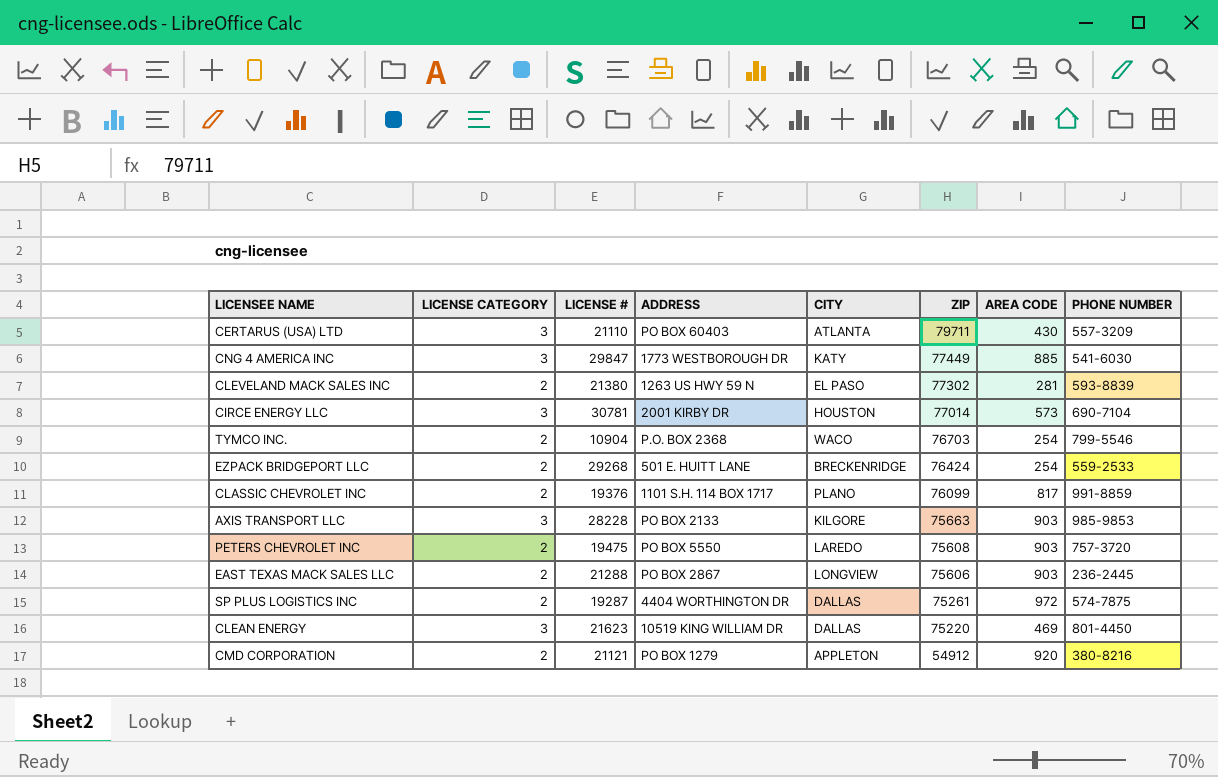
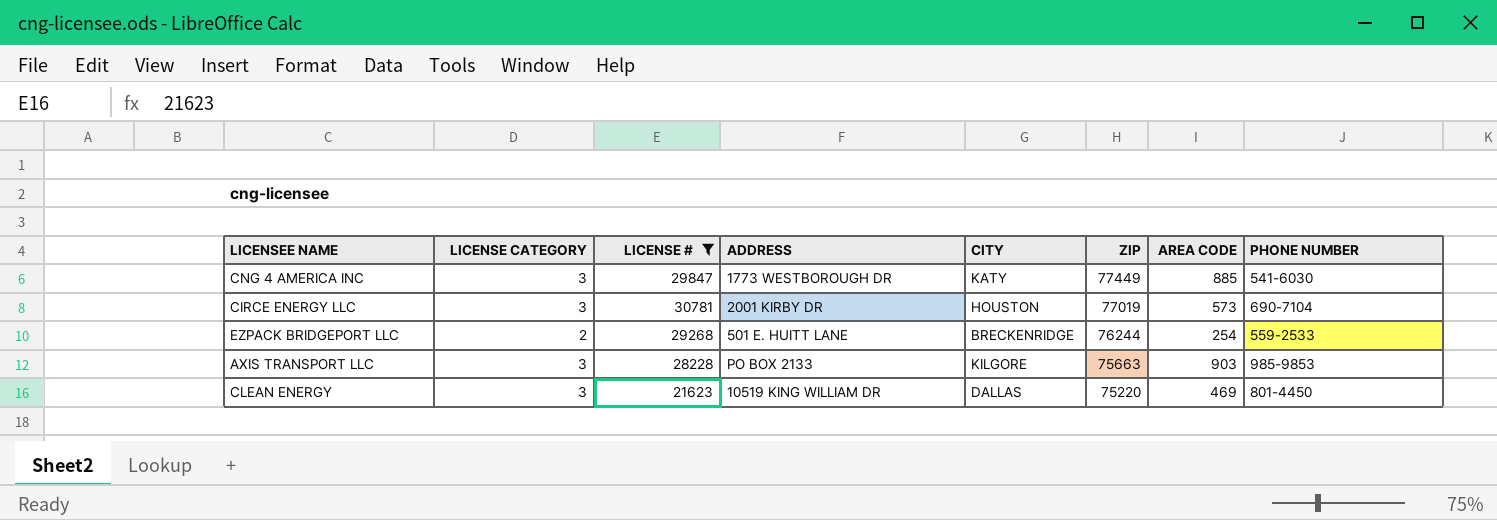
filter: none -> LICENSE # >= 21623
CIRCE ENERGY LLC | ZIP: 77014 -> 77019
EZPACK BRIDGEPORT LLC | ZIP: 76424 -> 76244

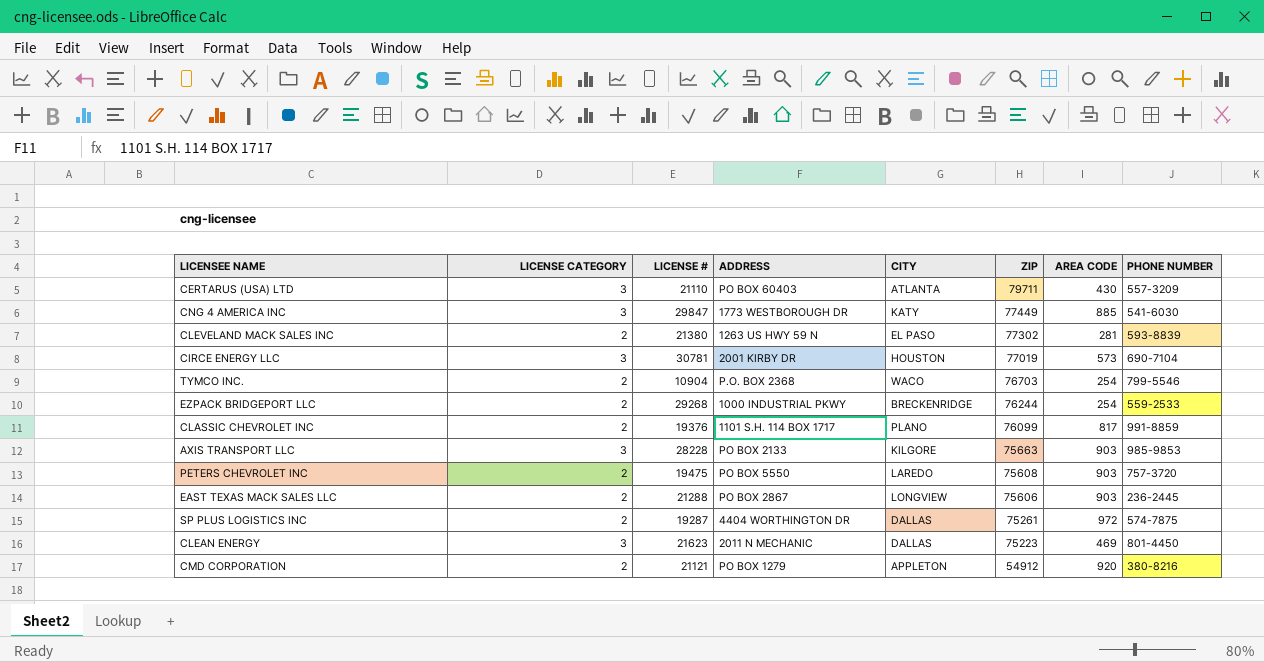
filter: LICENSE # >= 21623 -> none
EZPACK BRIDGEPORT LLC | ADDRESS: 501 E. HUITT LANE -> 1000 INDUSTRIAL PKWY
CLEAN ENERGY | ADDRESS: 10519 KING WILLIAM DR -> 2011 N MECHANIC
CLEAN ENERGY | ZIP: 75220 -> 75223

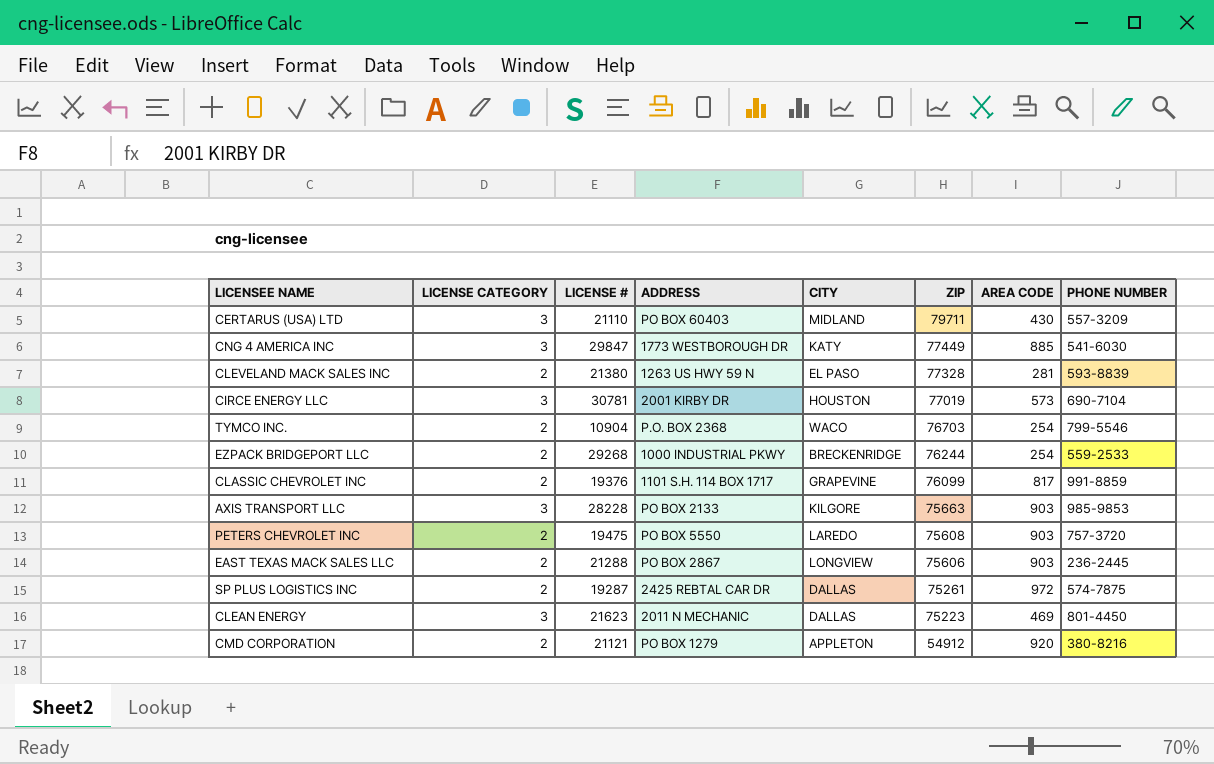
CERTARUS (USA) LTD | CITY: ATLANTA -> MIDLAND
CLEVELAND MACK SALES INC | ZIP: 77302 -> 77328
CLASSIC CHEVROLET INC | CITY: PLANO -> GRAPEVINE
SP PLUS LOGISTICS INC | ADDRESS: 4404 WORTHINGTON DR -> 2425 REBTAL CAR DR

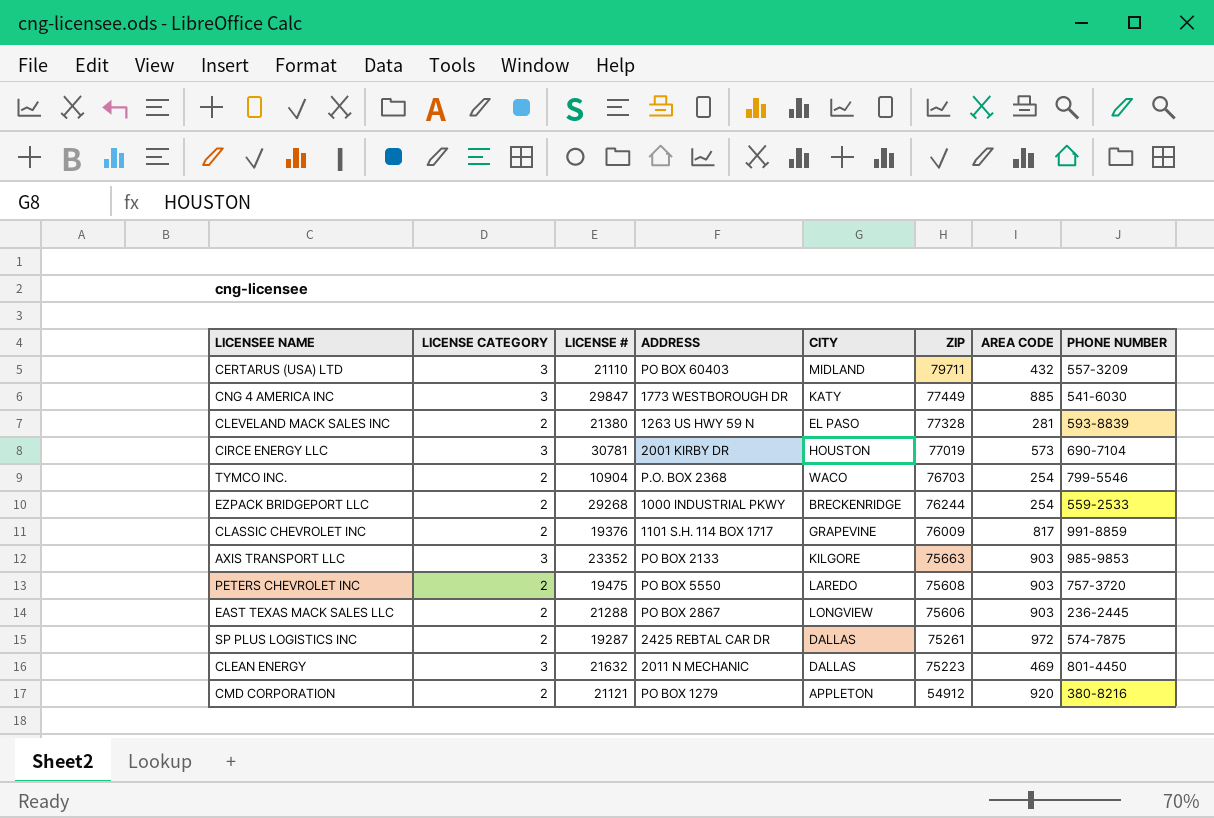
CERTARUS (USA) LTD | AREA CODE: 430 -> 432
CLASSIC CHEVROLET INC | ZIP: 76099 -> 76009
AXIS TRANSPORT LLC | LICENSE #: 28228 -> 23352
CLEAN ENERGY | LICENSE #: 21623 -> 21632

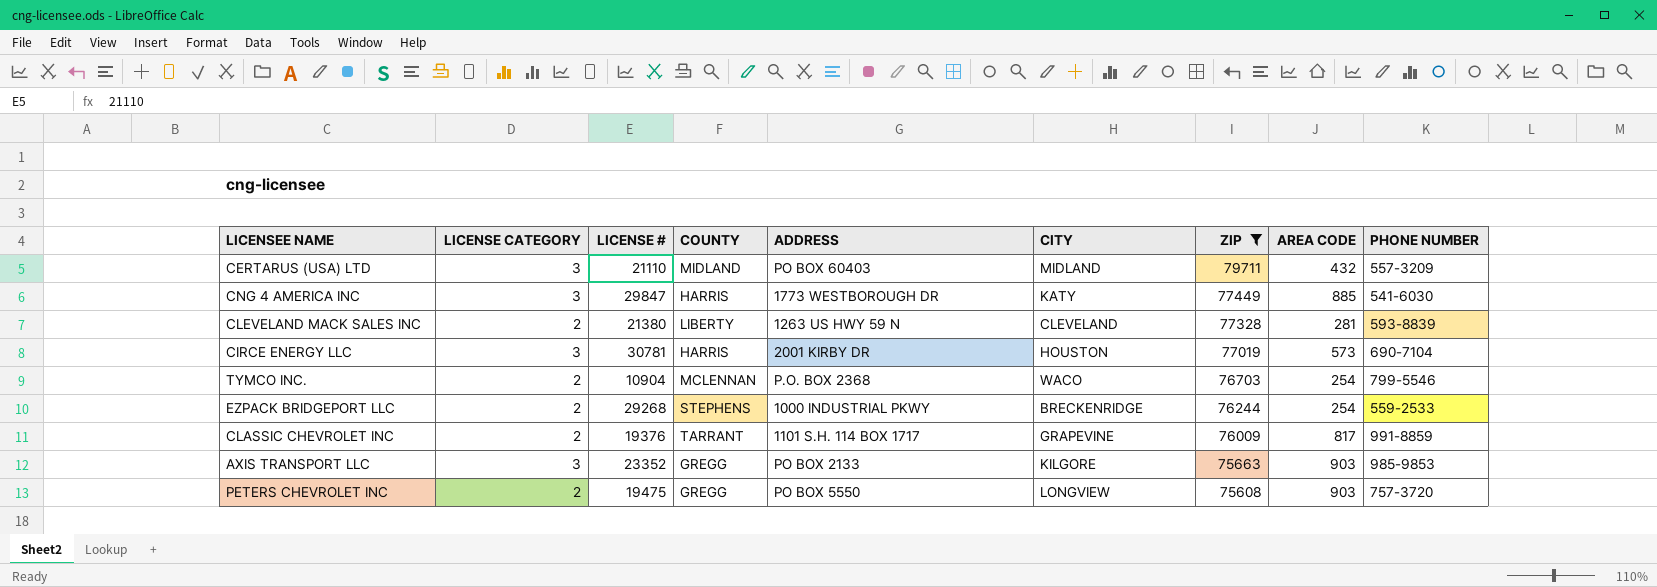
filter: none -> ZIP >= 75608
column COUNTY | position: none -> 4
CLEVELAND MACK SALES INC | CITY: EL PASO -> CLEVELAND
PETERS CHEVROLET INC | CITY: LAREDO -> LONGVIEW

